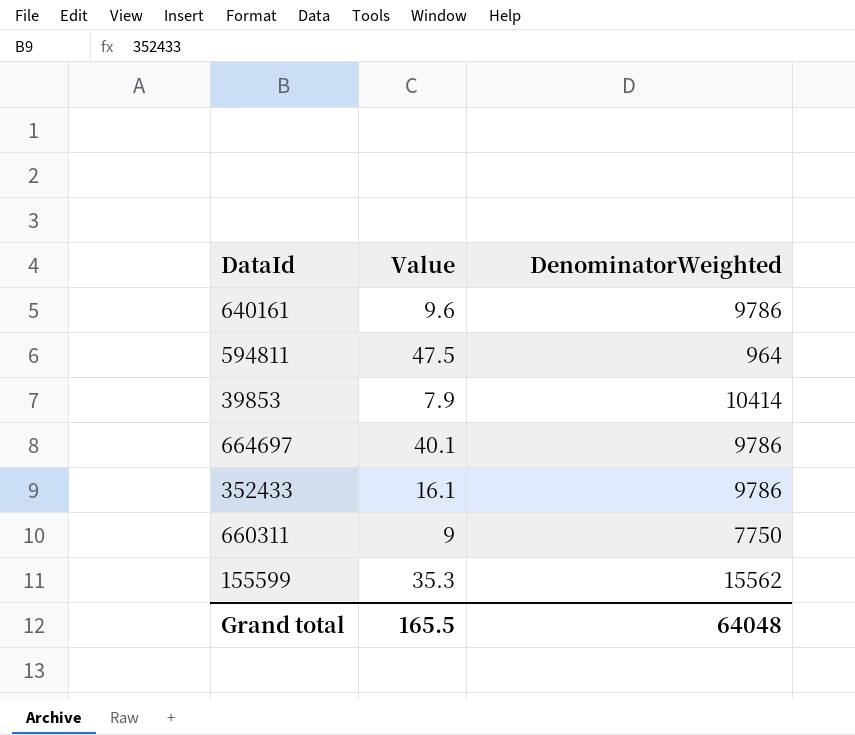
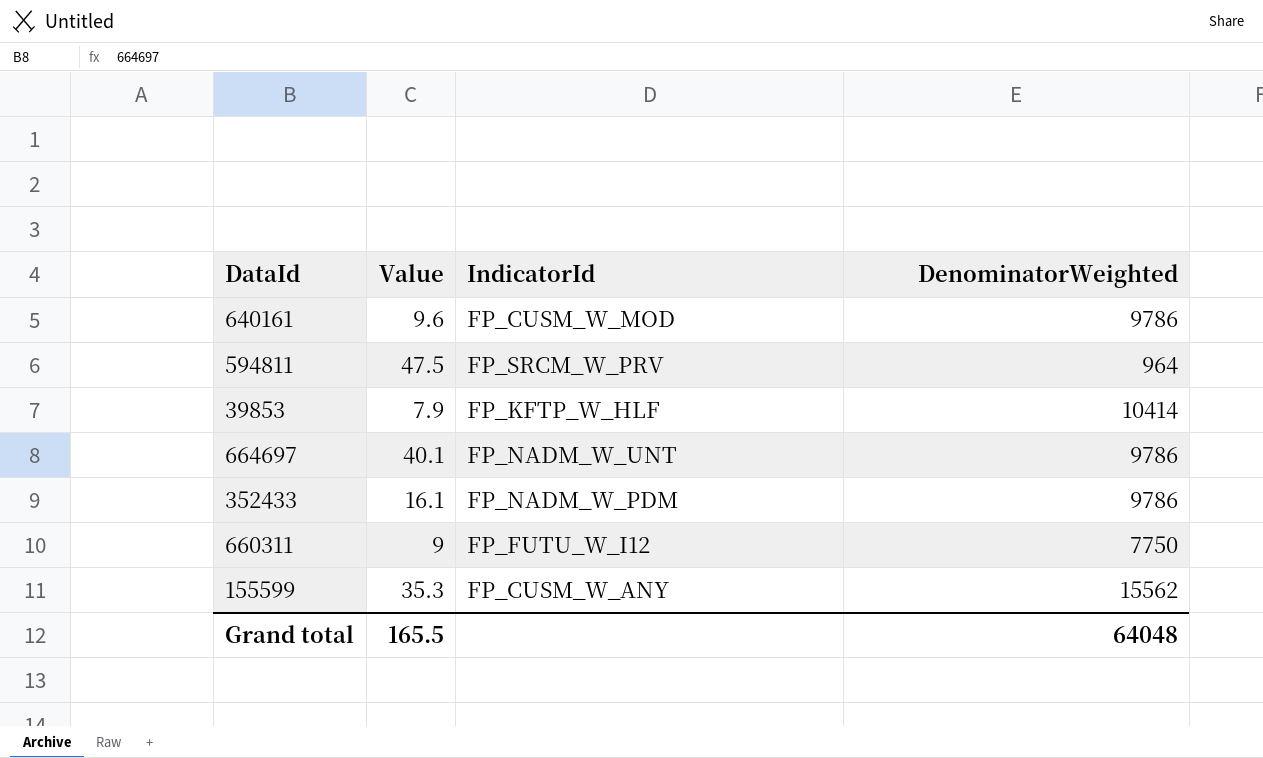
column IndicatorId | position: none -> 3

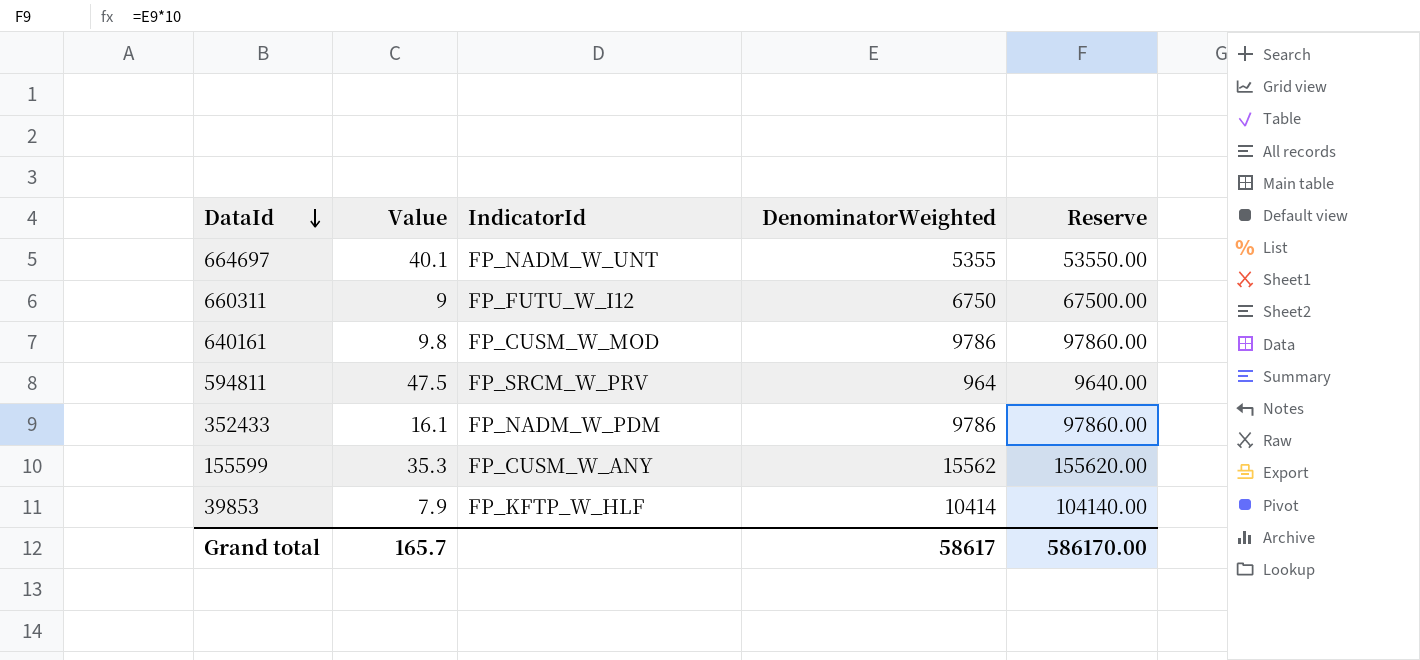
row order: none -> DataId descending
column Reserve | formula: none -> [DenominatorWeighted] * 10
664697 | DenominatorWeighted: 9786 -> 5355
660311 | DenominatorWeighted: 7750 -> 6750
640161 | Value: 9.6 -> 9.8
Grand total | Value: 165.5 -> 165.7
Grand total | DenominatorWeighted: 64048 -> 58617

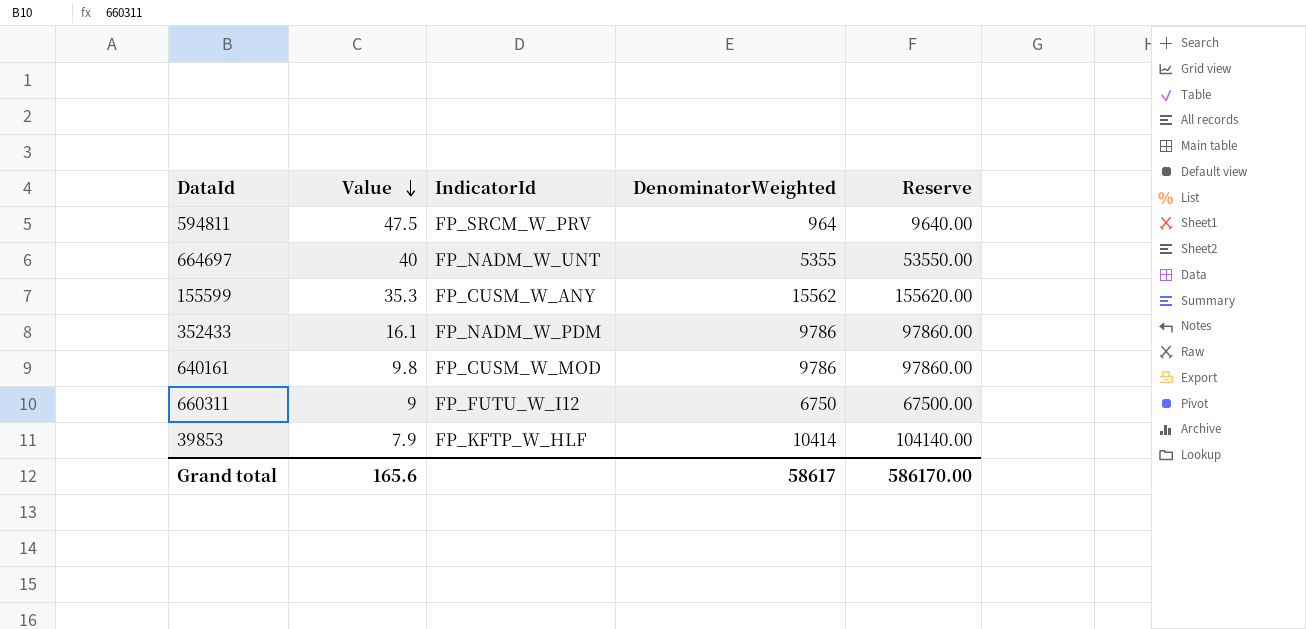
row order: DataId descending -> Value descending
664697 | Value: 40.1 -> 40
Grand total | Value: 165.7 -> 165.6

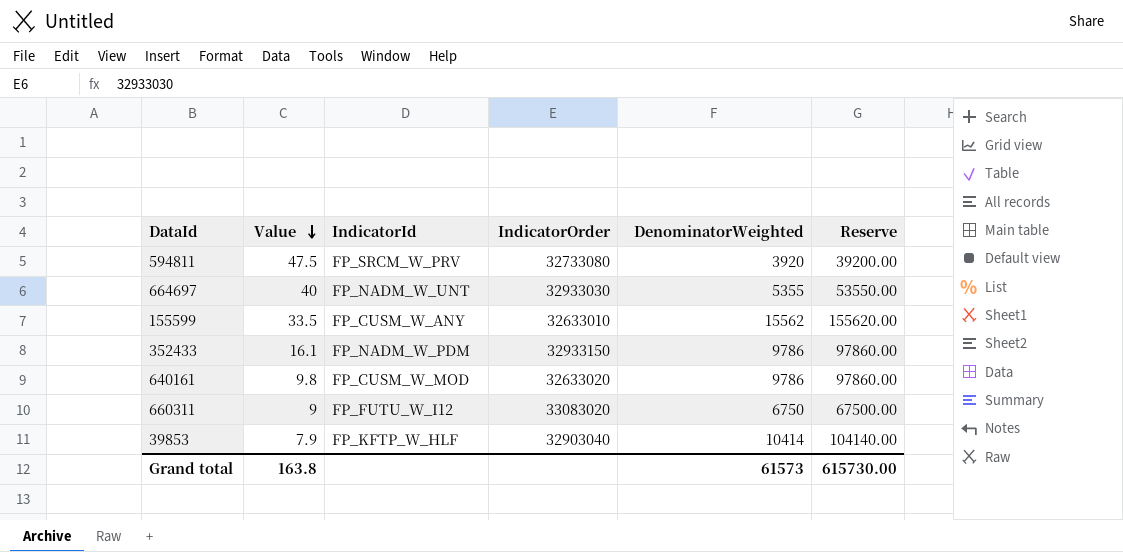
column IndicatorOrder | position: none -> 4
594811 | DenominatorWeighted: 964 -> 3920
594811 | Reserve: 9640.00 -> 39200.00
155599 | Value: 35.3 -> 33.5
Grand total | Value: 165.6 -> 163.8
Grand total | DenominatorWeighted: 58617 -> 61573
Grand total | Reserve: 586170.00 -> 615730.00

